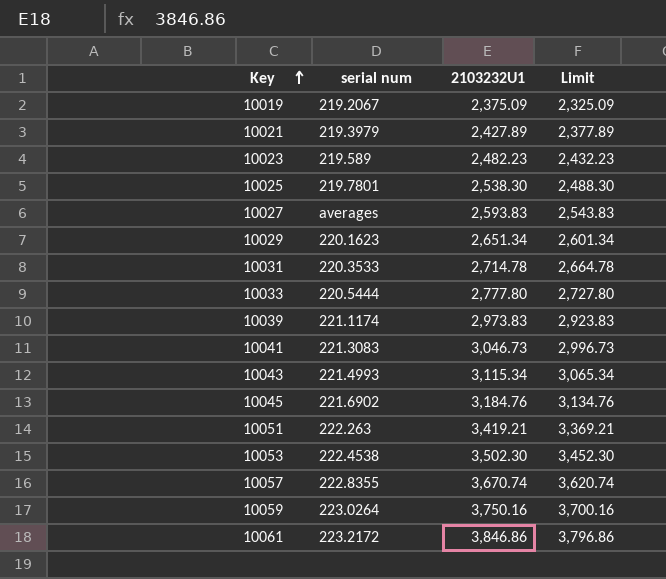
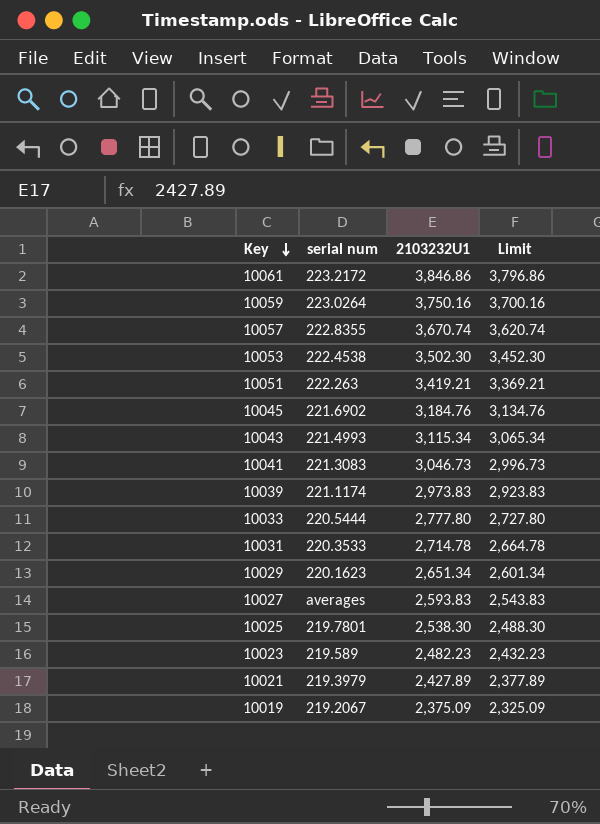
row order: Key ascending -> Key descending

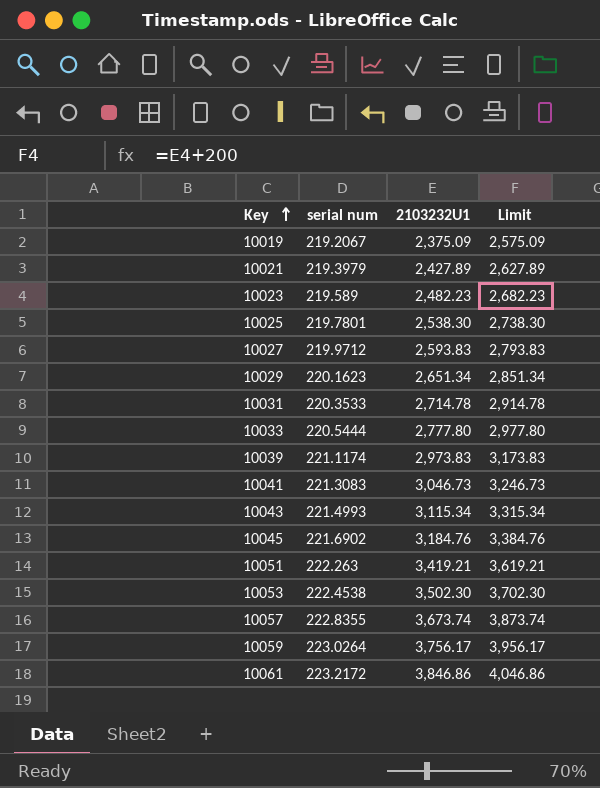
row order: Key descending -> Key ascending
column Limit | formula: [2103232U1] - 50 -> [2103232U1] + 200
10027 | serial num: averages -> 219.9712
10057 | 2103232U1: 3,670.74 -> 3,673.74
10059 | 2103232U1: 3,750.16 -> 3,756.17

